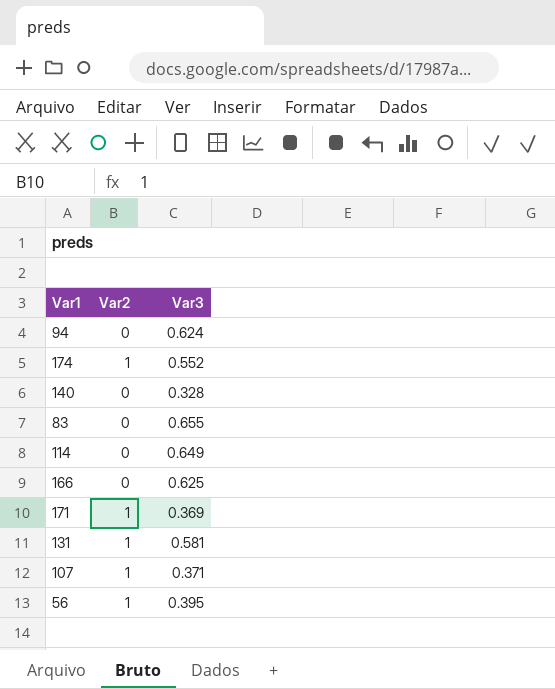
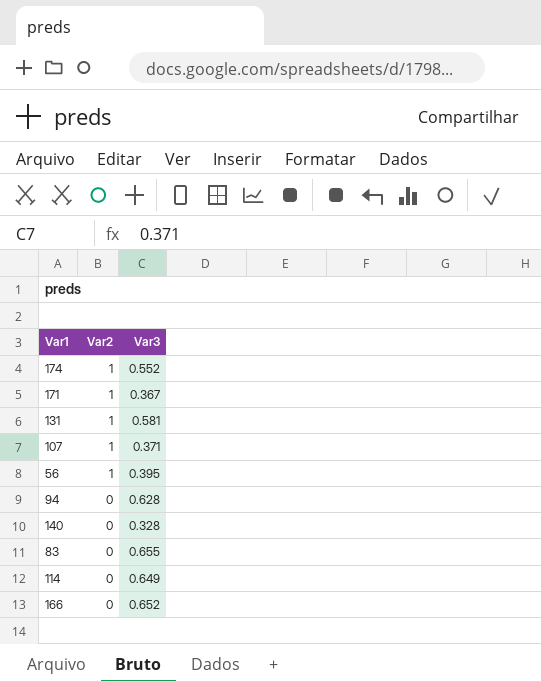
row order: none -> Var2 descending
171 | Var3: 0.369 -> 0.367
94 | Var3: 0.624 -> 0.628
166 | Var3: 0.625 -> 0.652

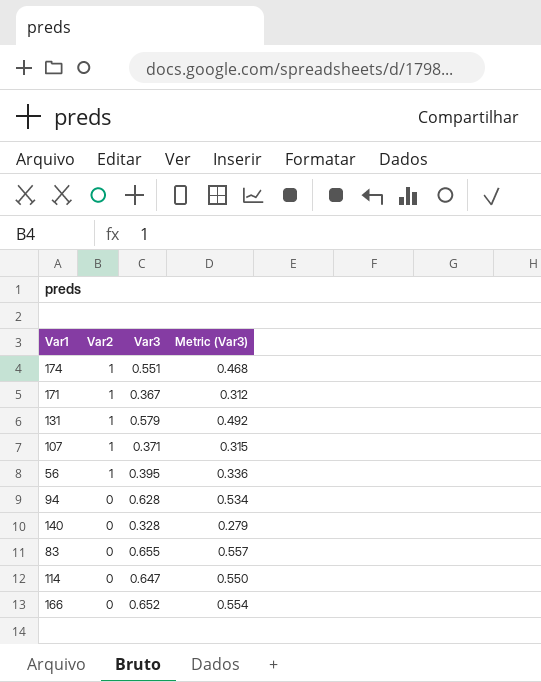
column Metric (Var3) | formula: none -> [Var3] * 0.85
174 | Var3: 0.552 -> 0.551
131 | Var3: 0.581 -> 0.579
114 | Var3: 0.649 -> 0.647

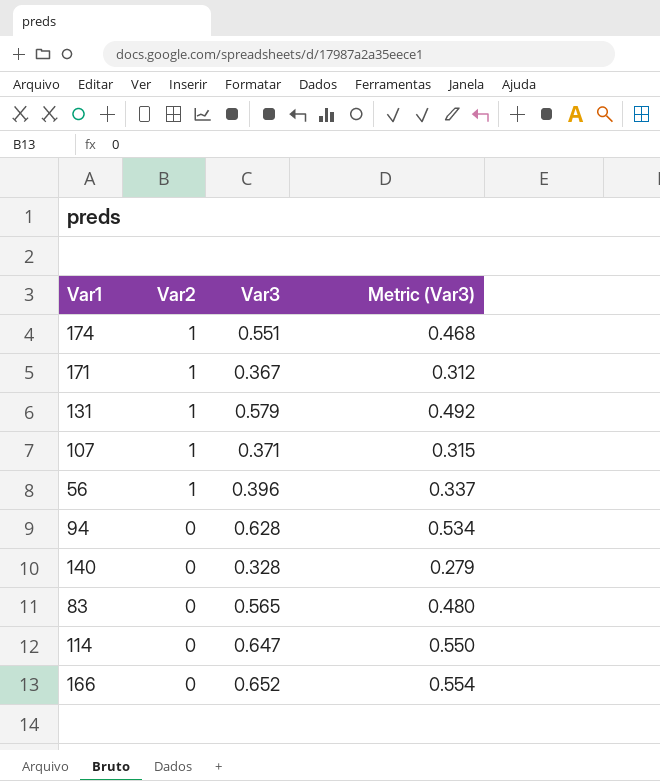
56 | Var3: 0.395 -> 0.396
56 | Metric (Var3): 0.336 -> 0.337
83 | Var3: 0.655 -> 0.565
83 | Metric (Var3): 0.557 -> 0.480

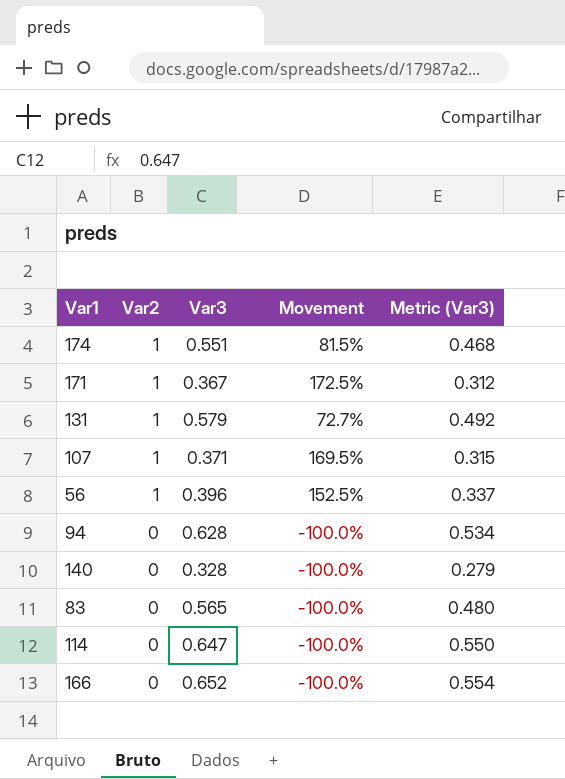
column Movement | formula: none -> ([Var2] - [Var3]) / [Var3]

